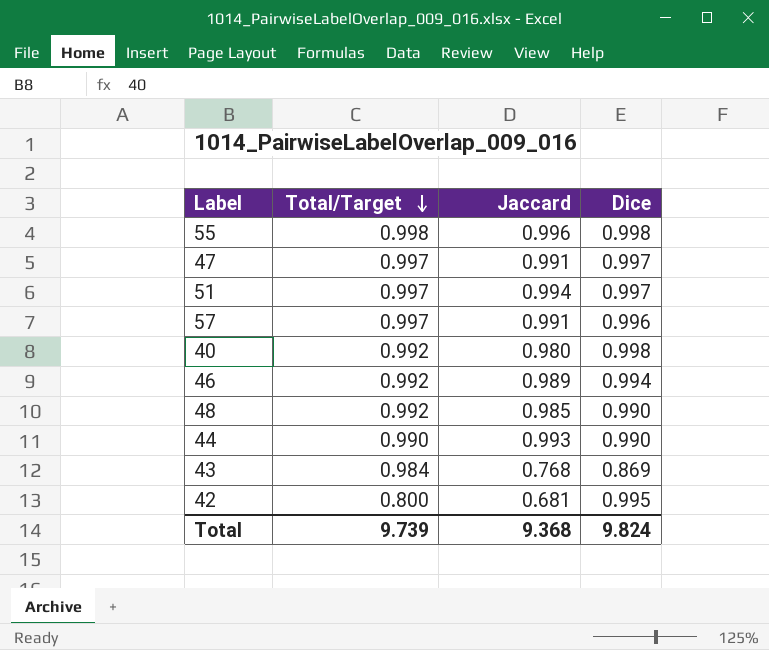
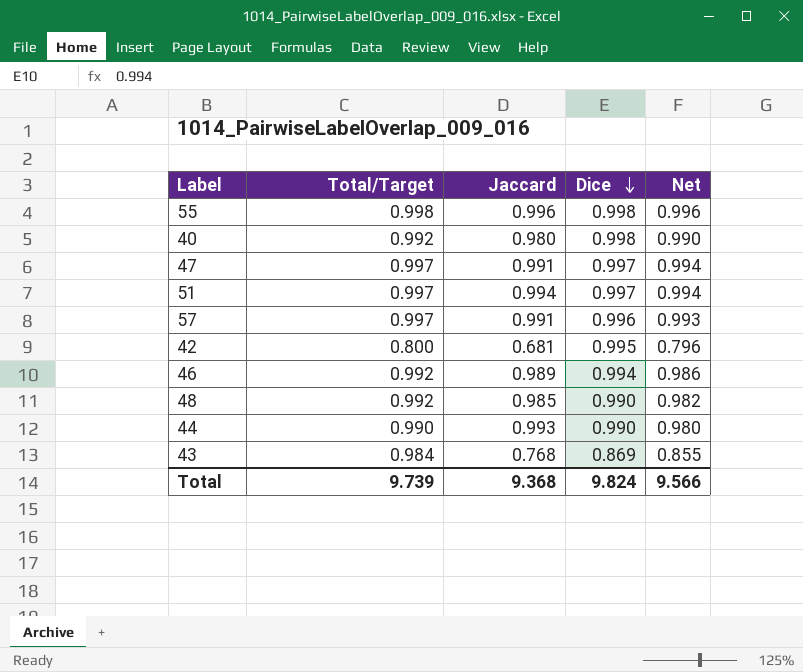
row order: Total/Target descending -> Dice descending
column Net | formula: none -> [Total/Target] * [Dice]

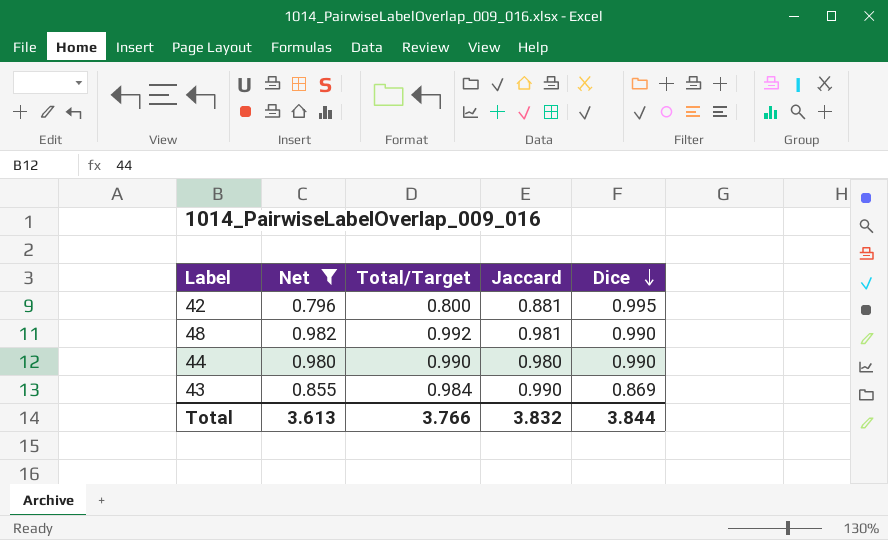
filter: none -> Net <= 0.982
column Net | position: 5 -> 2
42 | Jaccard: 0.681 -> 0.881
48 | Jaccard: 0.985 -> 0.981
44 | Jaccard: 0.993 -> 0.980
43 | Jaccard: 0.768 -> 0.990
Total | Net: 9.566 -> 3.613
Total | Total/Target: 9.739 -> 3.766
Total | Jaccard: 9.368 -> 3.832
Total | Dice: 9.824 -> 3.844

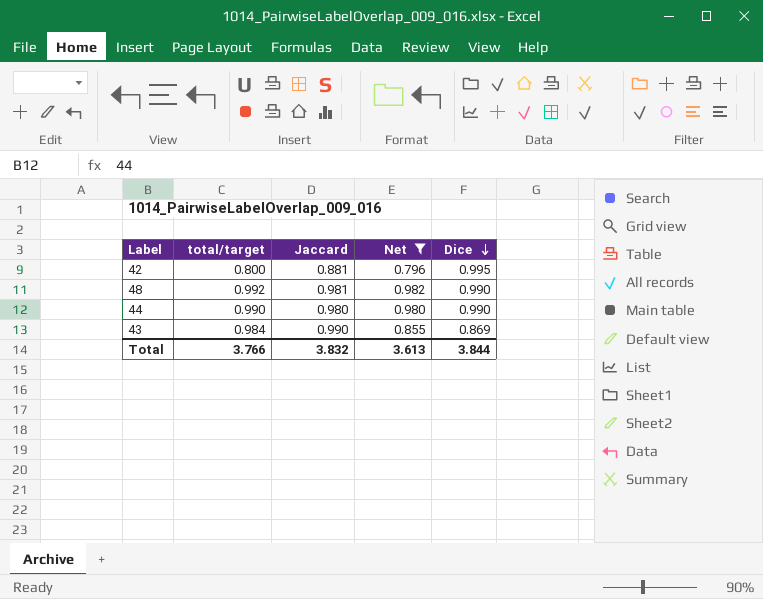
column name: Total/Target -> total/target
column Net | position: 2 -> 4

